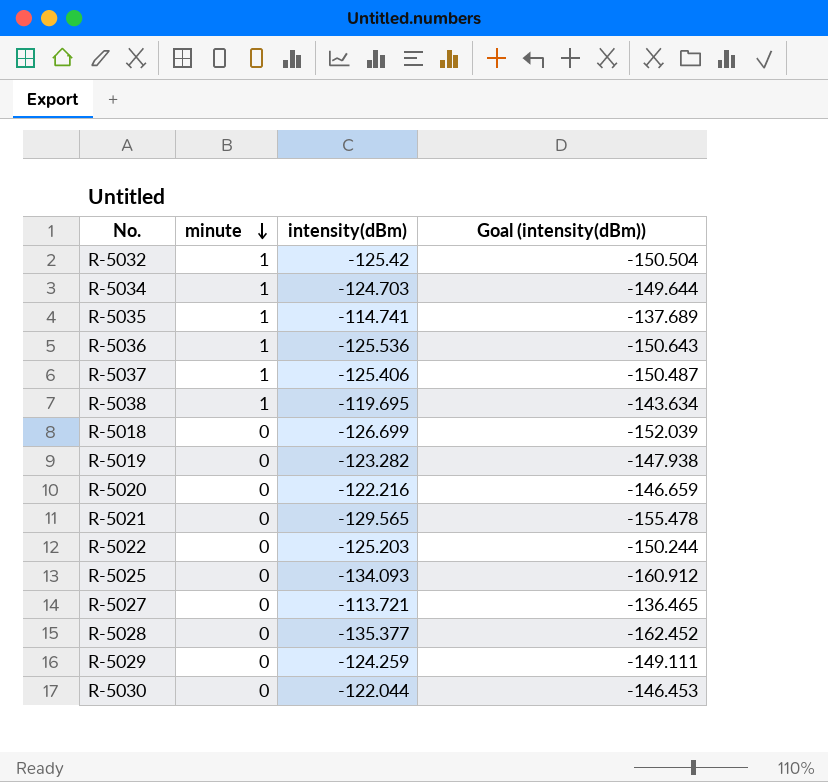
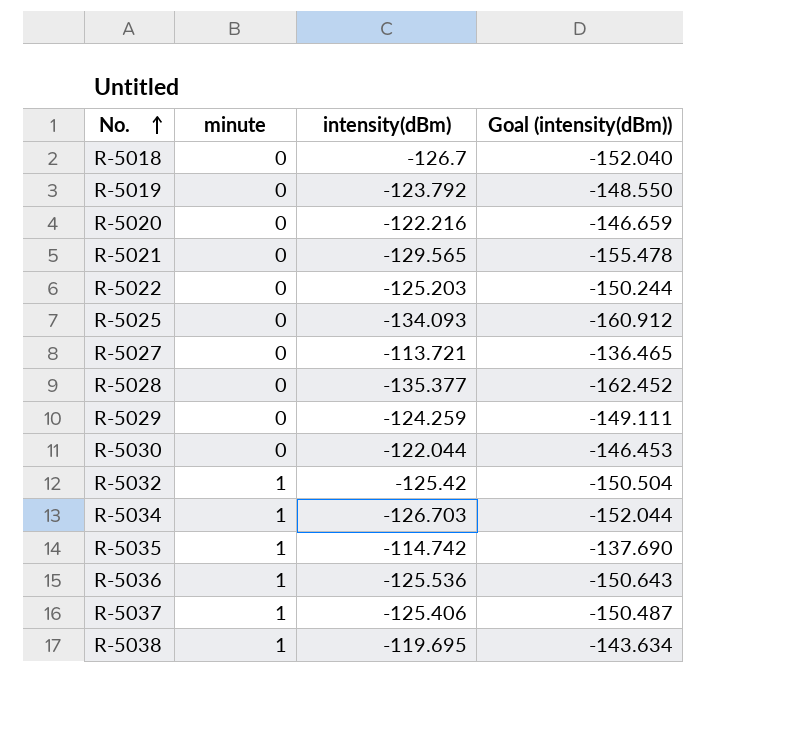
row order: minute descending -> No. ascending
R-5018 | intensity(dBm): -126.699 -> -126.7
R-5018 | Goal (intensity(dBm)): -152.039 -> -152.040
R-5019 | intensity(dBm): -123.282 -> -123.792
R-5019 | Goal (intensity(dBm)): -147.938 -> -148.550
R-5034 | intensity(dBm): -124.703 -> -126.703
R-5034 | Goal (intensity(dBm)): -149.644 -> -152.044
R-5035 | intensity(dBm): -114.741 -> -114.742
R-5035 | Goal (intensity(dBm)): -137.689 -> -137.690

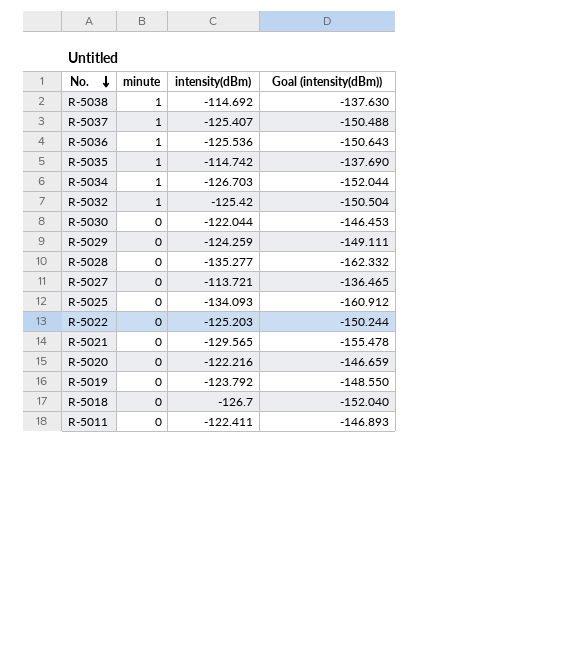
row order: No. ascending -> No. descending
R-5038 | intensity(dBm): -119.695 -> -114.692
R-5038 | Goal (intensity(dBm)): -143.634 -> -137.630
R-5037 | intensity(dBm): -125.406 -> -125.407
R-5037 | Goal (intensity(dBm)): -150.487 -> -150.488
R-5028 | intensity(dBm): -135.377 -> -135.277
R-5028 | Goal (intensity(dBm)): -162.452 -> -162.332
row R-5011: none -> 0 | -122.411 | -146.893

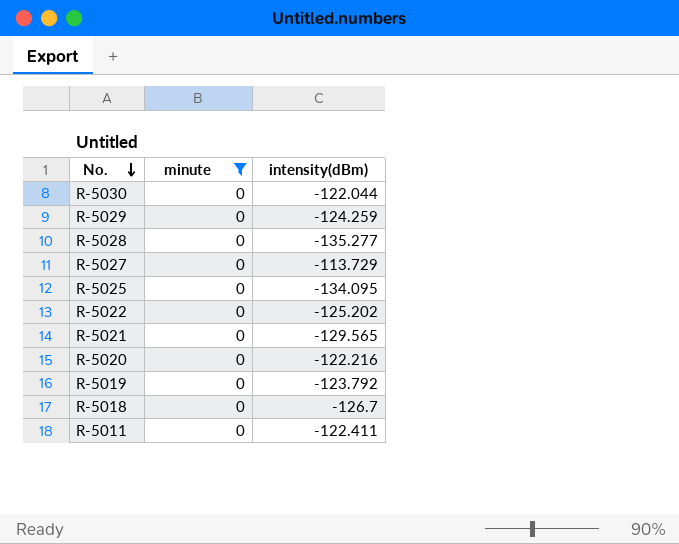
filter: none -> minute = 0
column Goal (intensity(dBm)) | formula: [intensity(dBm)] * 1.2 -> none
R-5027 | intensity(dBm): -113.721 -> -113.729
R-5025 | intensity(dBm): -134.093 -> -134.095
R-5022 | intensity(dBm): -125.203 -> -125.202

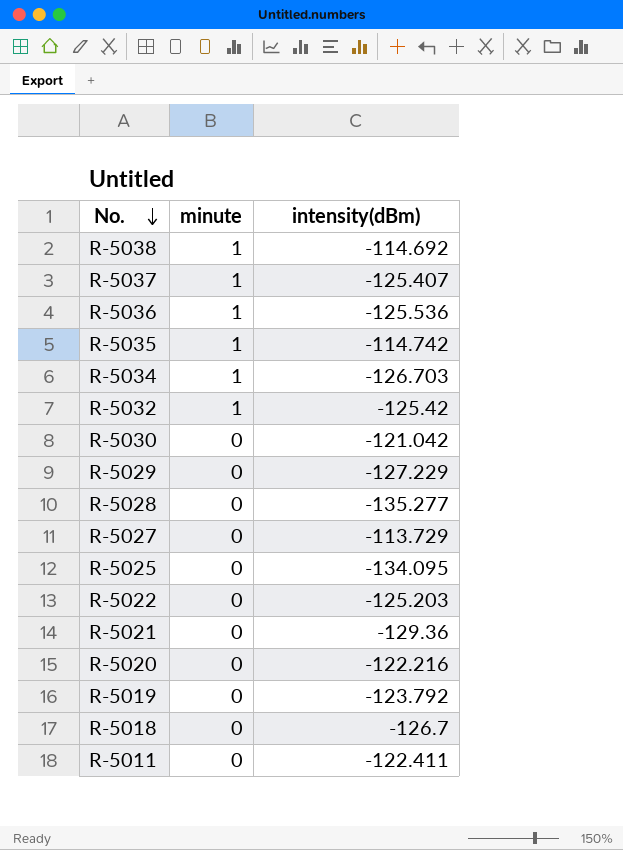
filter: minute = 0 -> none
R-5030 | intensity(dBm): -122.044 -> -121.042
R-5029 | intensity(dBm): -124.259 -> -127.229
R-5022 | intensity(dBm): -125.202 -> -125.203
R-5021 | intensity(dBm): -129.565 -> -129.36

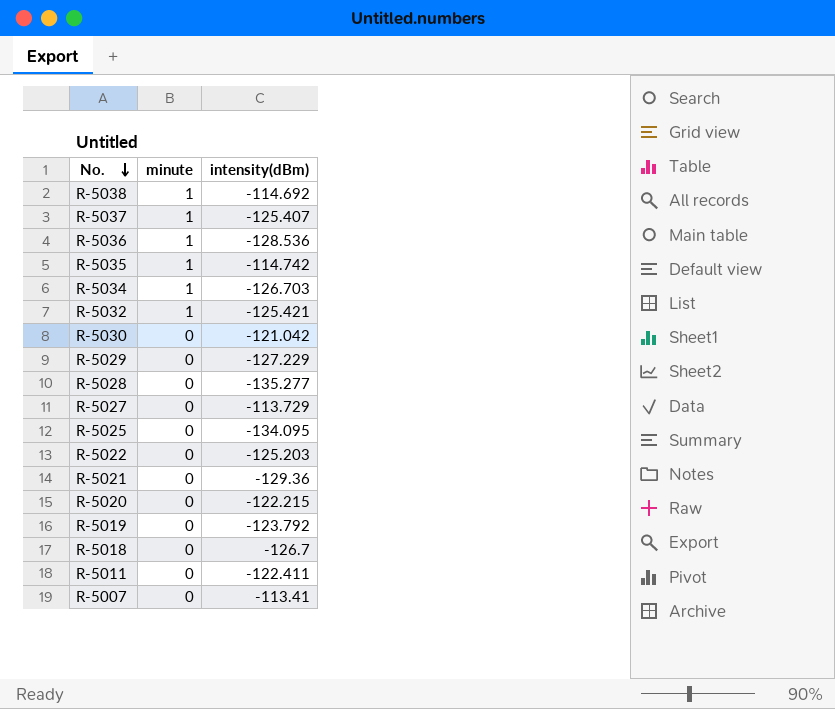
R-5036 | intensity(dBm): -125.536 -> -128.536
R-5032 | intensity(dBm): -125.42 -> -125.421
R-5020 | intensity(dBm): -122.216 -> -122.215
row R-5007: none -> 0 | -113.41

